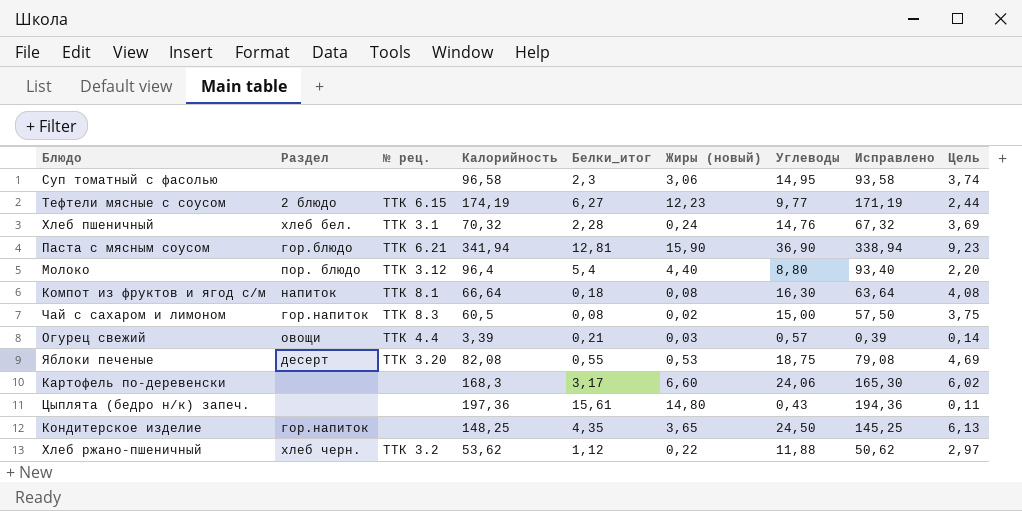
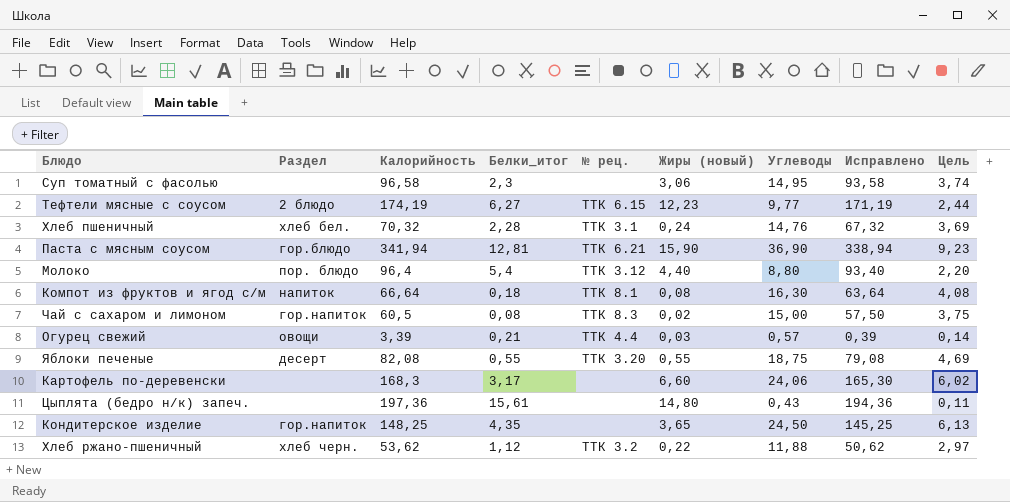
column № рец. | position: 3 -> 5
Яблоки печеные | Жиры (новый): 0,53 -> 0,55

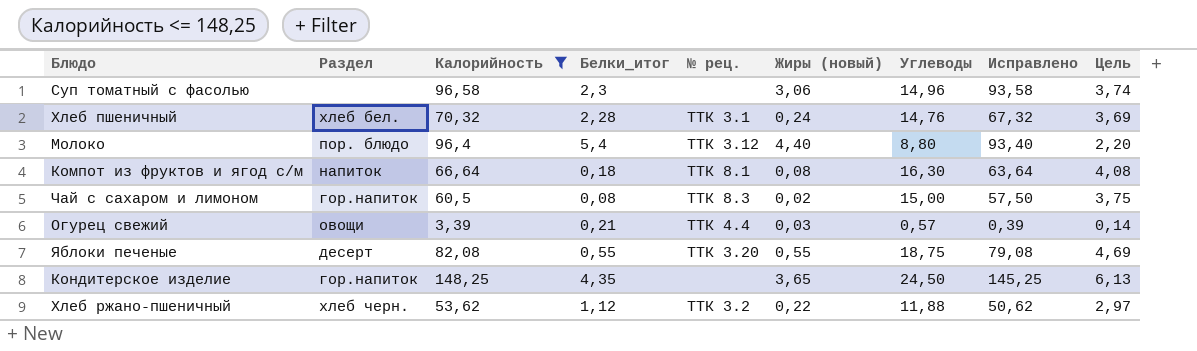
filter: none -> Калорийность <= 148,25
Суп томатный с фасолью | Углеводы: 14,95 -> 14,96

